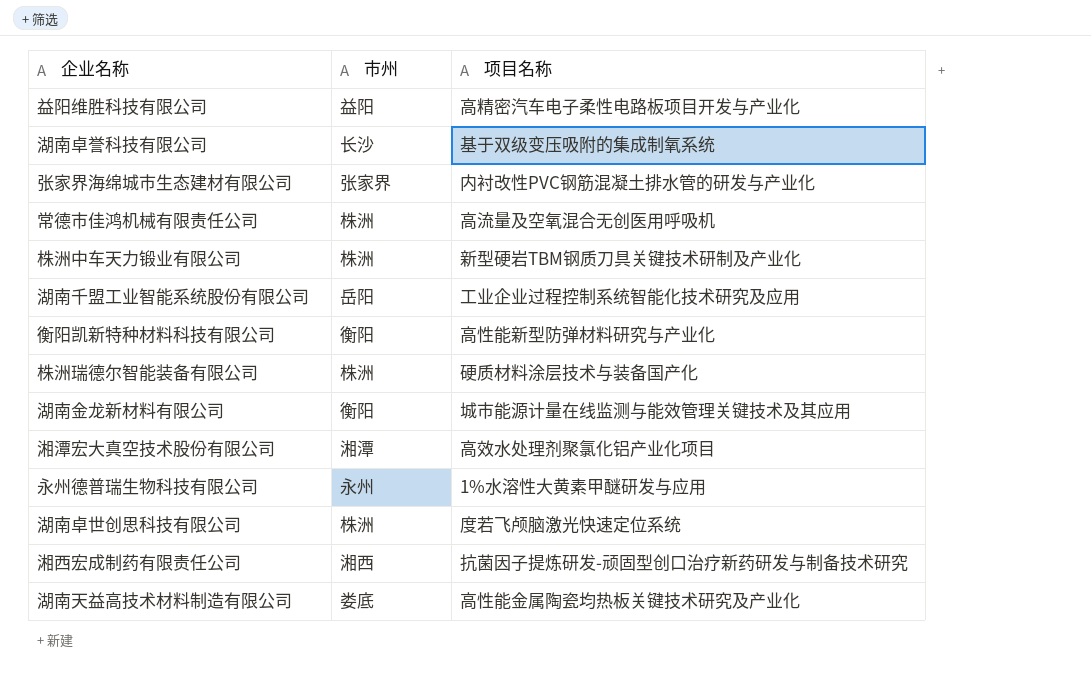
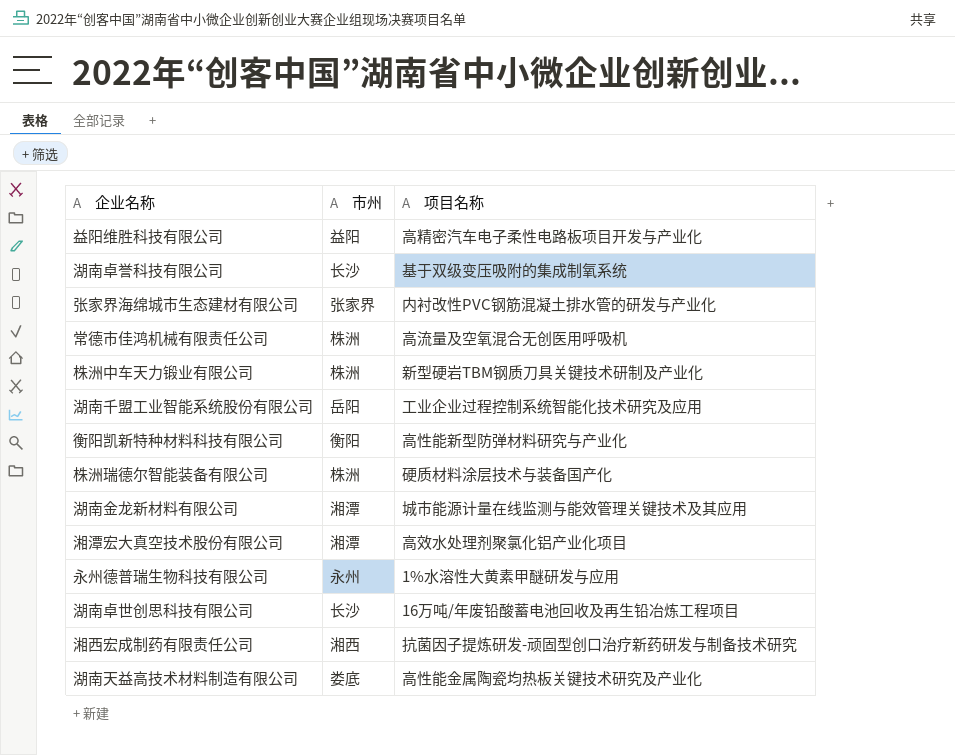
湖南金龙新材料有限公司 | 市州: 衡阳 -> 湘潭
湖南卓世创思科技有限公司 | 市州: 株洲 -> 长沙
湖南卓世创思科技有限公司 | 项目名称: 度若飞颅脑激光快速定位系统 -> 16万吨/年废铅酸蓄电池回收及再生铅冶炼工程项目

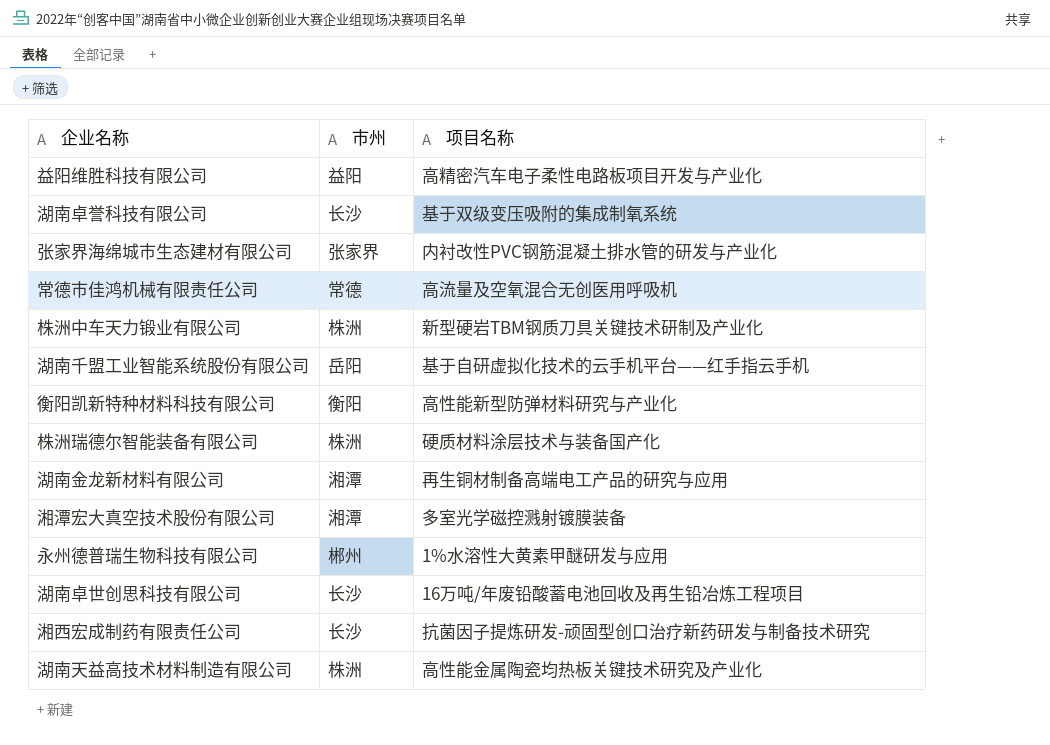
常德市佳鸿机械有限责任公司 | 市州: 株洲 -> 常德
湖南千盟工业智能系统股份有限公司 | 项目名称: 工业企业过程控制系统智能化技术研究及应用 -> 基于自研虚拟化技术的云手机平台——红手指云手机
湖南金龙新材料有限公司 | 项目名称: 城市能源计量在线监测与能效管理关键技术及其应用 -> 再生铜材制备高端电工产品的研究与应用
湘潭宏大真空技术股份有限公司 | 项目名称: 高效水处理剂聚氯化铝产业化项目 -> 多室光学磁控溅射镀膜装备
永州德普瑞生物科技有限公司 | 市州: 永州 -> 郴州
湘西宏成制药有限责任公司 | 市州: 湘西 -> 长沙
湖南天益高技术材料制造有限公司 | 市州: 娄底 -> 株洲

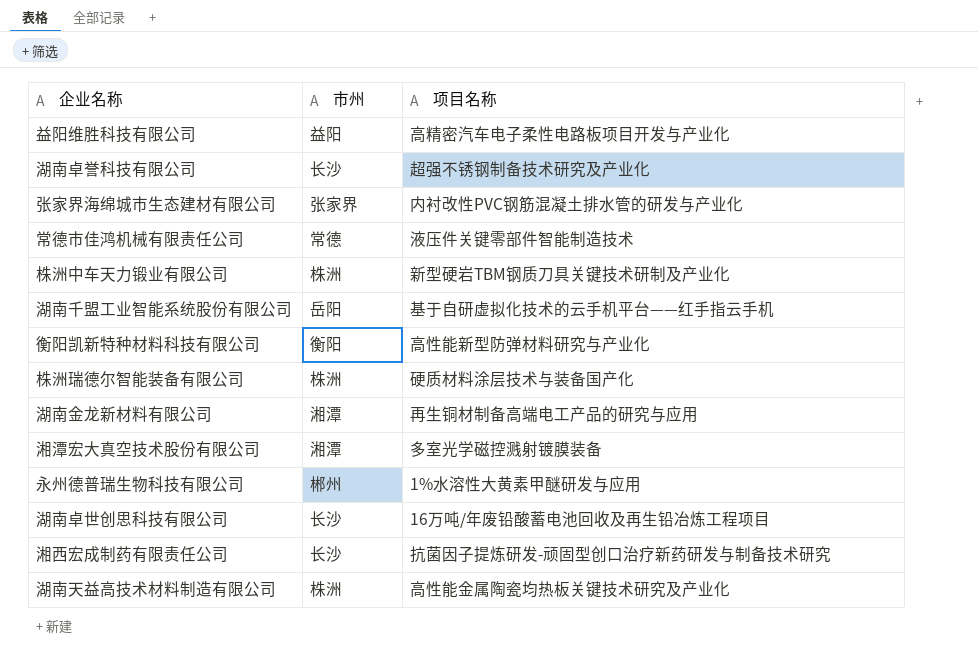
湖南卓誉科技有限公司 | 项目名称: 基于双级变压吸附的集成制氧系统 -> 超强不锈钢制备技术研究及产业化
常德市佳鸿机械有限责任公司 | 项目名称: 高流量及空氧混合无创医用呼吸机 -> 液压件关键零部件智能制造技术

